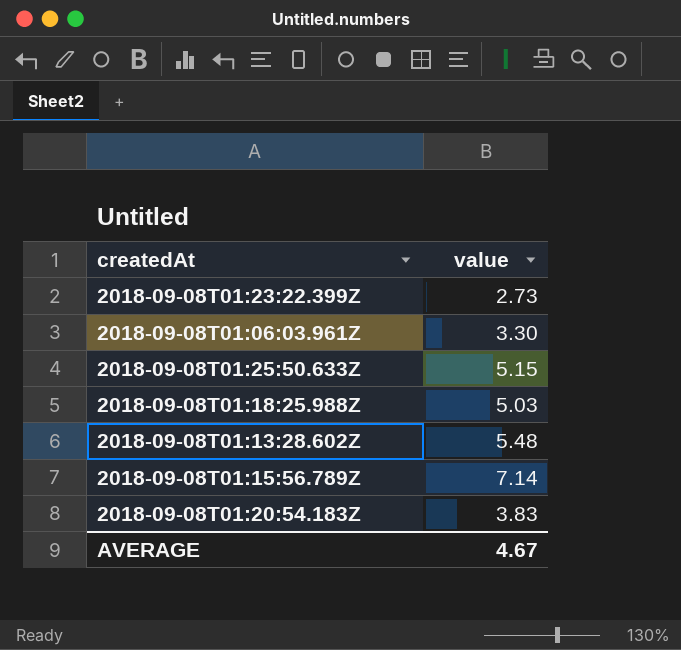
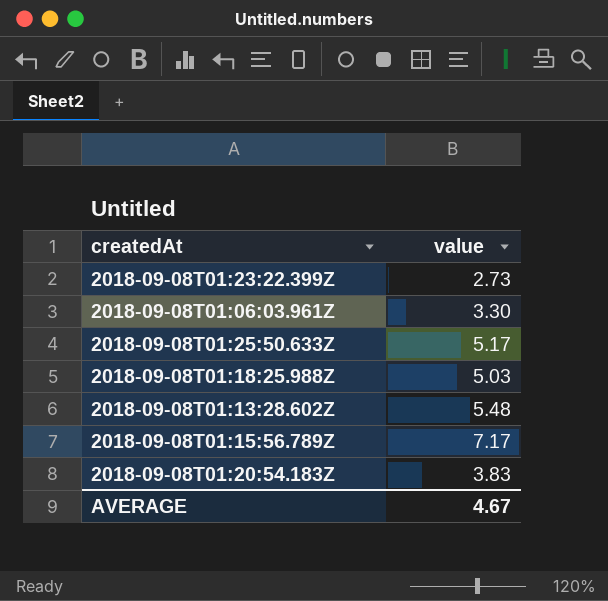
2018-09-08T01:25:50.633Z | value: 5.15 -> 5.17
2018-09-08T01:15:56.789Z | value: 7.14 -> 7.17

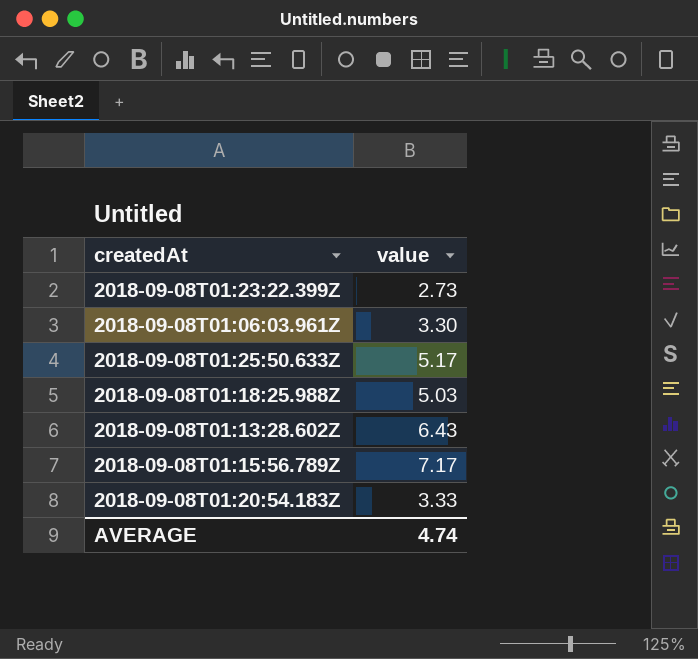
2018-09-08T01:13:28.602Z | value: 5.48 -> 6.43
2018-09-08T01:20:54.183Z | value: 3.83 -> 3.33
AVERAGE | value: 4.67 -> 4.74

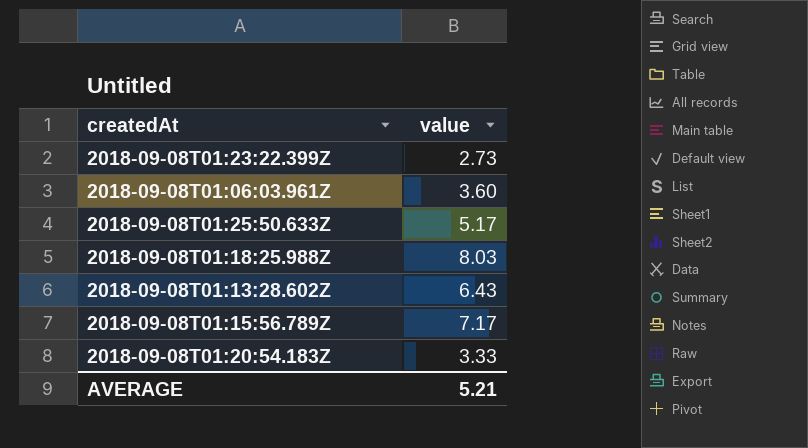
2018-09-08T01:06:03.961Z | value: 3.30 -> 3.60
2018-09-08T01:18:25.988Z | value: 5.03 -> 8.03
AVERAGE | value: 4.74 -> 5.21

